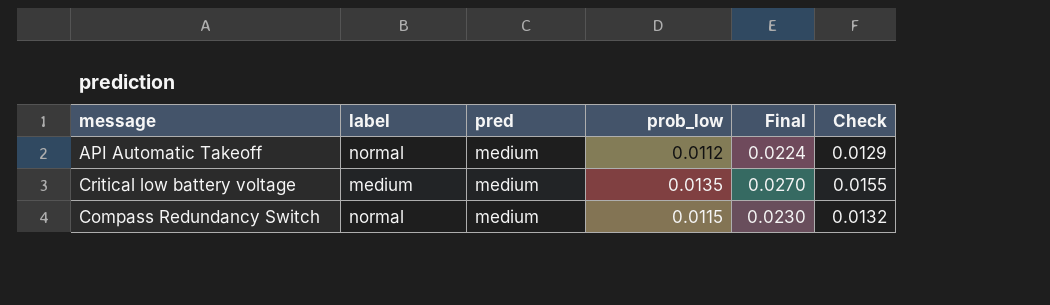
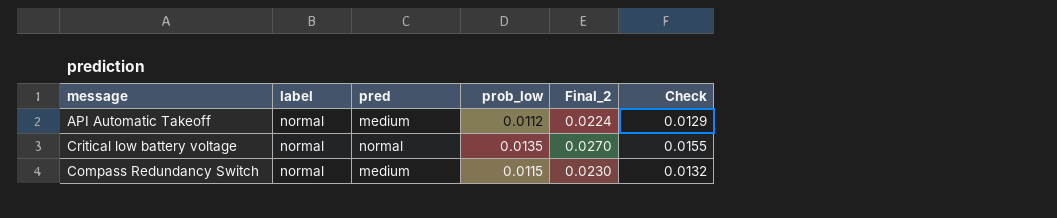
column name: Final -> Final_2
Critical low battery voltage | label: medium -> normal
Critical low battery voltage | pred: medium -> normal

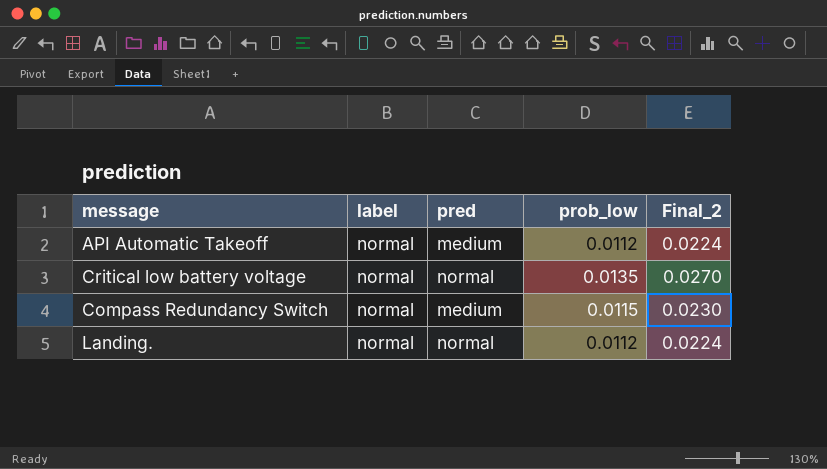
column Check | formula: [prob_low] * 1.15 -> none
row Landing.: none -> normal | normal | 0.0112 | 0.0224

